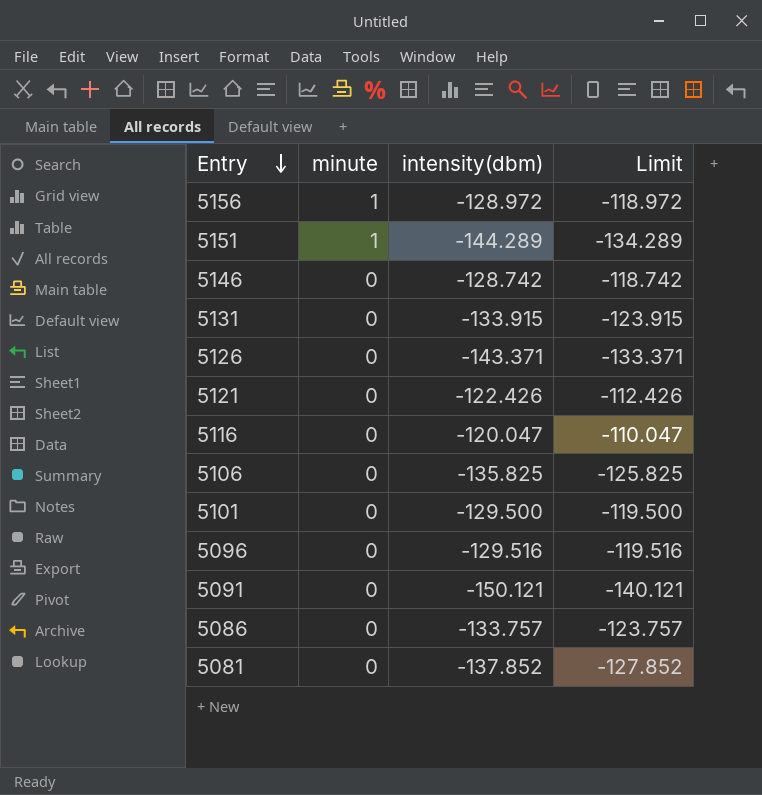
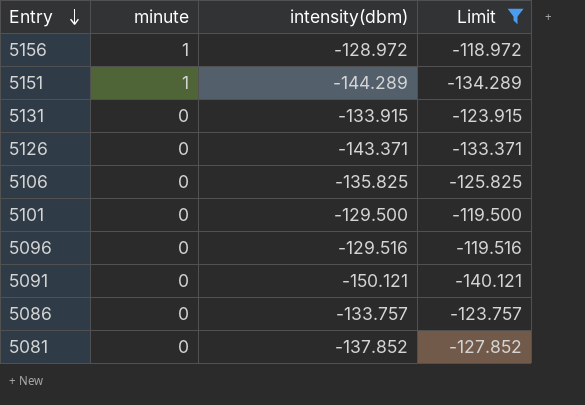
filter: none -> Limit <= -118.972

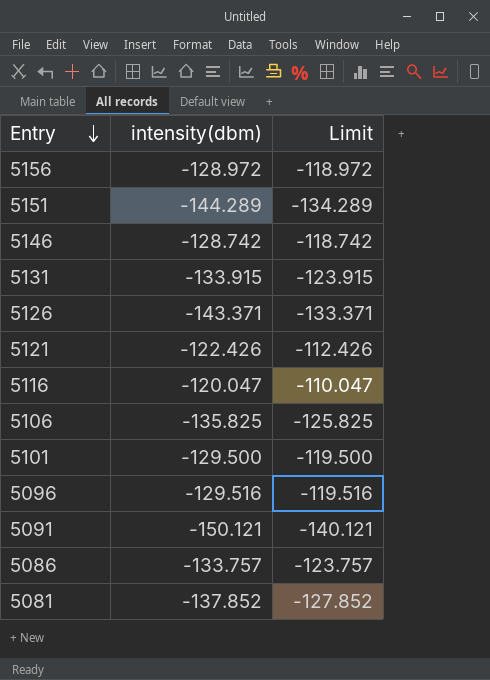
filter: Limit <= -118.972 -> none
column minute | position: 2 -> none

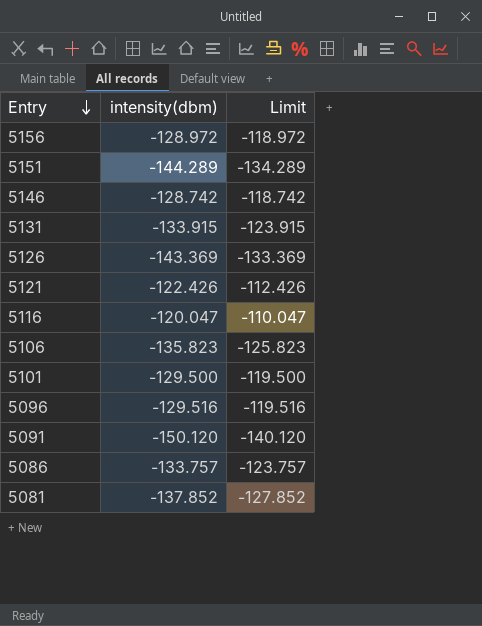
5126 | intensity(dbm): -143.371 -> -143.369
5126 | Limit: -133.371 -> -133.369
5106 | intensity(dbm): -135.825 -> -135.823
5106 | Limit: -125.825 -> -125.823
5091 | intensity(dbm): -150.121 -> -150.120
5091 | Limit: -140.121 -> -140.120

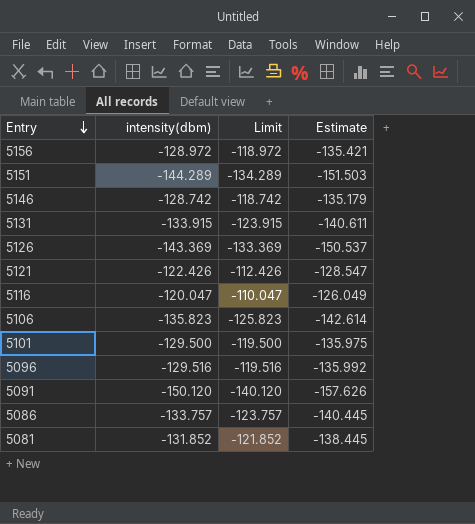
column Estimate | formula: none -> [intensity(dbm)] * 1.05
5081 | intensity(dbm): -137.852 -> -131.852
5081 | Limit: -127.852 -> -121.852

